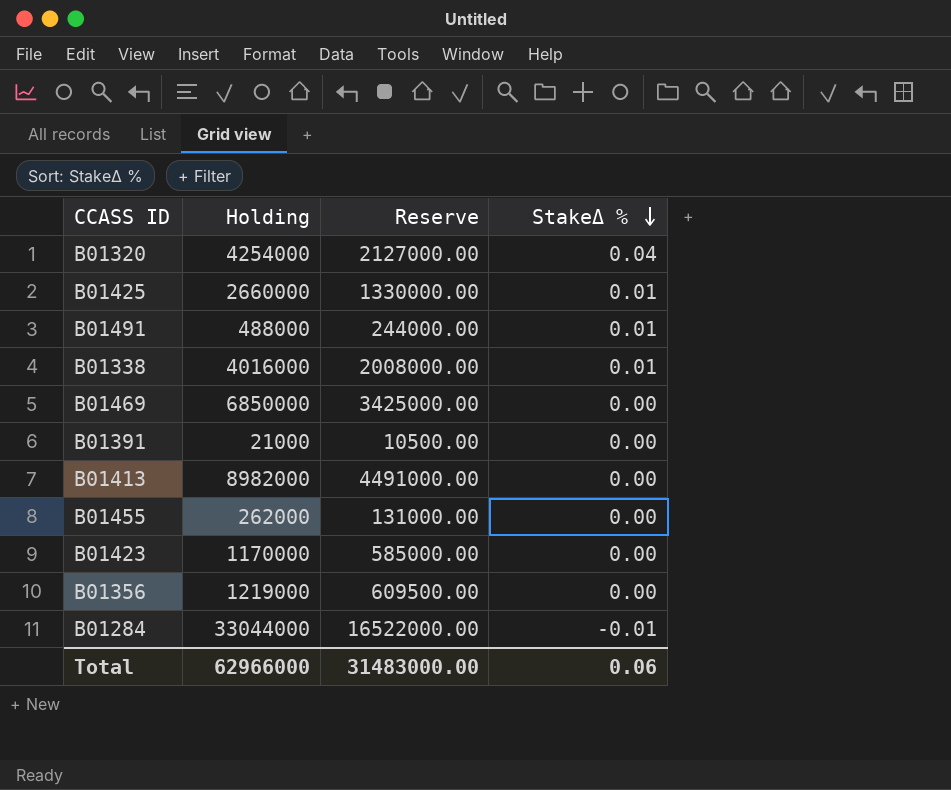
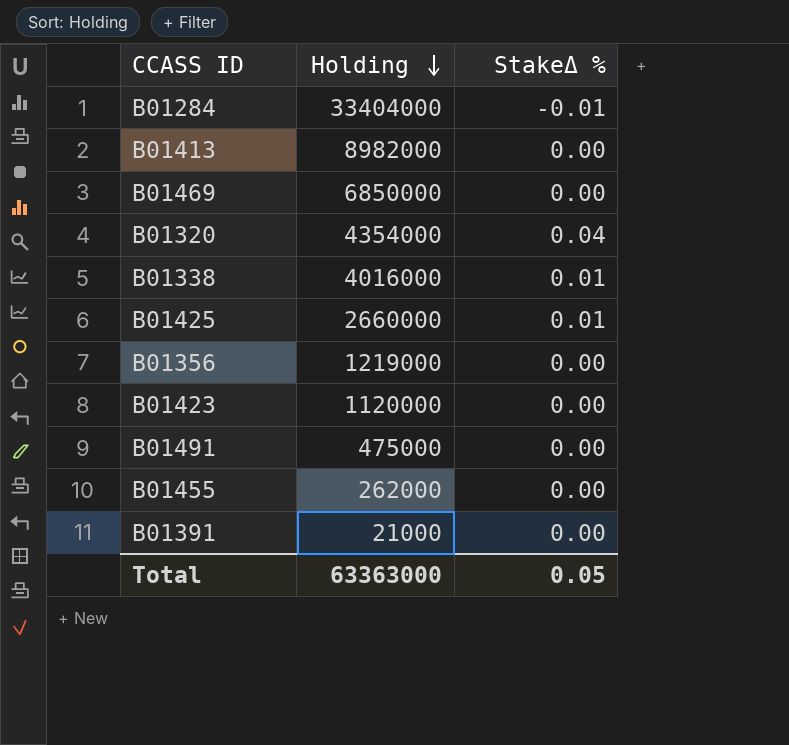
row order: StakeΔ % descending -> Holding descending
column Reserve | formula: [Holding] * 0.5 -> none
B01284 | Holding: 33044000 -> 33404000
B01320 | Holding: 4254000 -> 4354000
B01423 | Holding: 1170000 -> 1120000
B01491 | Holding: 488000 -> 475000
B01491 | StakeΔ %: 0.01 -> 0.00
Total | Holding: 62966000 -> 63363000
Total | StakeΔ %: 0.06 -> 0.05

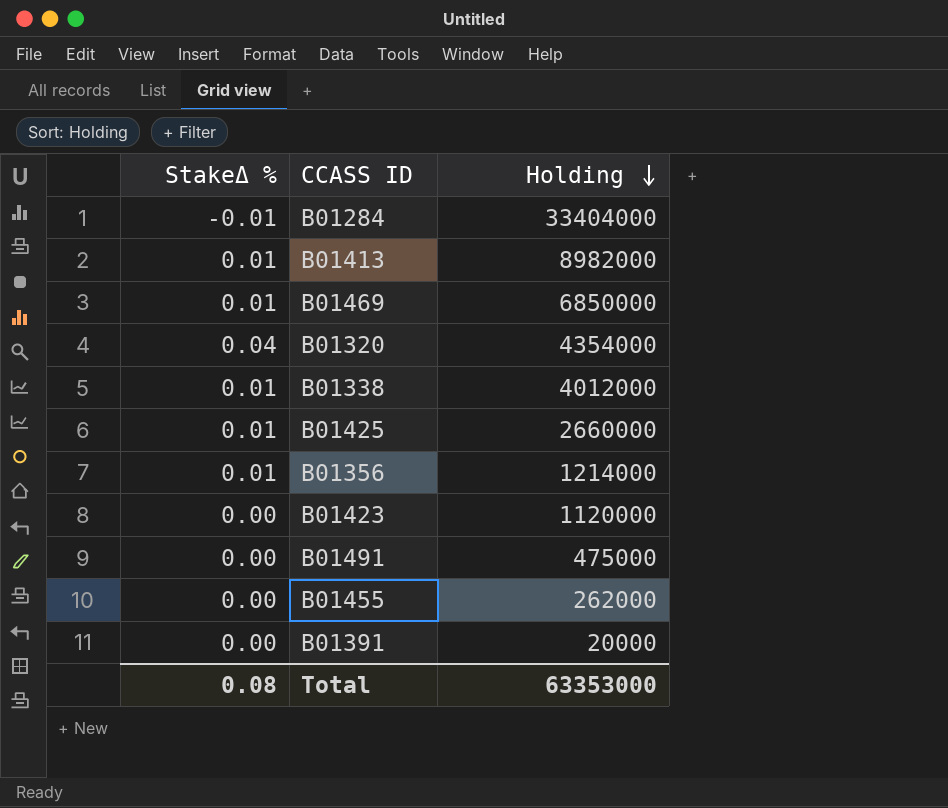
column StakeΔ % | position: 3 -> 1
B01413 | StakeΔ %: 0.00 -> 0.01
B01469 | StakeΔ %: 0.00 -> 0.01
B01338 | Holding: 4016000 -> 4012000
B01356 | StakeΔ %: 0.00 -> 0.01
B01356 | Holding: 1219000 -> 1214000
B01391 | Holding: 21000 -> 20000
Total | StakeΔ %: 0.05 -> 0.08
Total | Holding: 63363000 -> 63353000

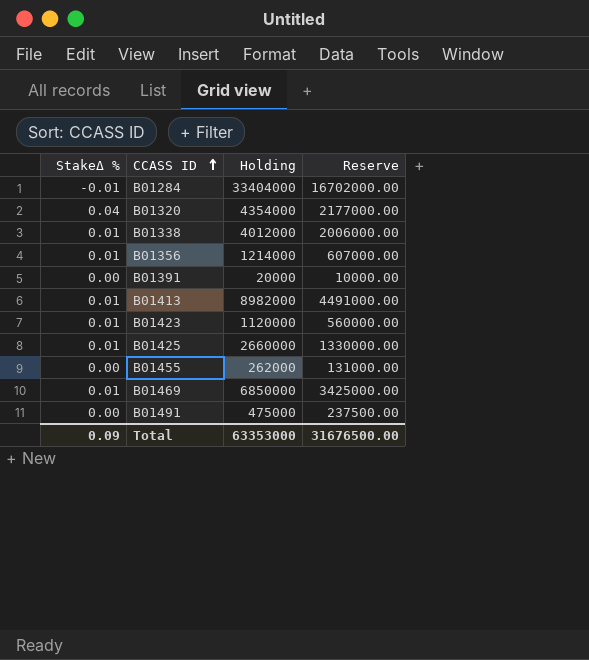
row order: Holding descending -> CCASS ID ascending
column Reserve | formula: none -> [Holding] * 0.5
B01423 | StakeΔ %: 0.00 -> 0.01
Total | StakeΔ %: 0.08 -> 0.09

